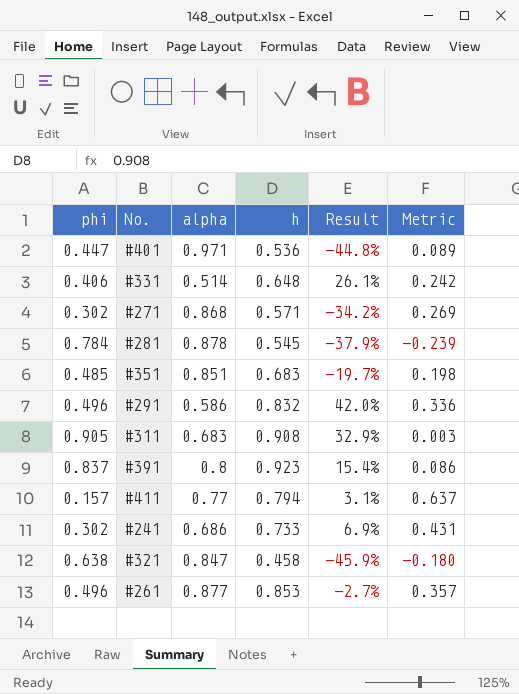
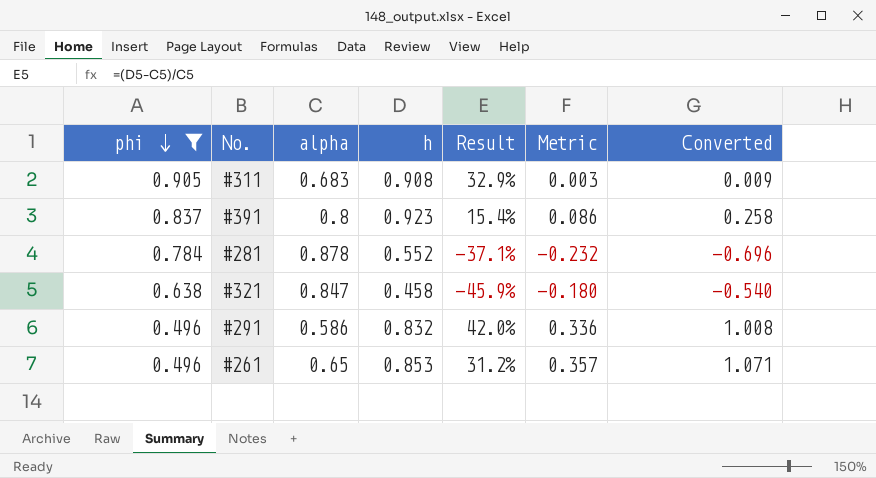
filter: none -> phi >= 0.496
row order: none -> phi descending
column Converted | formula: none -> [Metric] * 3
#281 | h: 0.545 -> 0.552
#281 | Result: -37.9% -> -37.1%
#281 | Metric: -0.239 -> -0.232
#261 | alpha: 0.877 -> 0.65
#261 | Result: -2.7% -> 31.2%

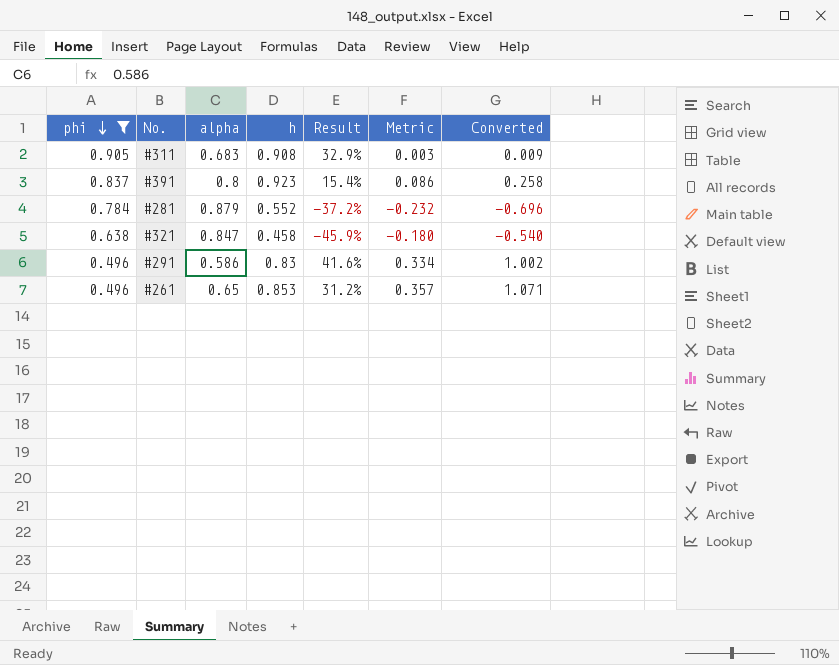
#281 | alpha: 0.878 -> 0.879
#281 | Result: -37.1% -> -37.2%
#291 | h: 0.832 -> 0.83
#291 | Result: 42.0% -> 41.6%
#291 | Metric: 0.336 -> 0.334
#291 | Converted: 1.008 -> 1.002

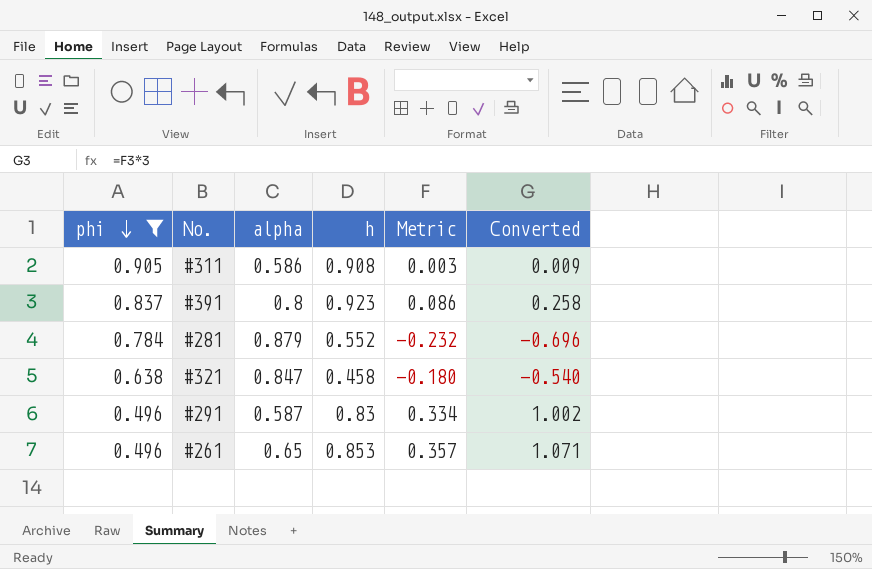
column Result | formula: ([h] - [alpha]) / [alpha] -> none
#311 | alpha: 0.683 -> 0.586
#291 | alpha: 0.586 -> 0.587

